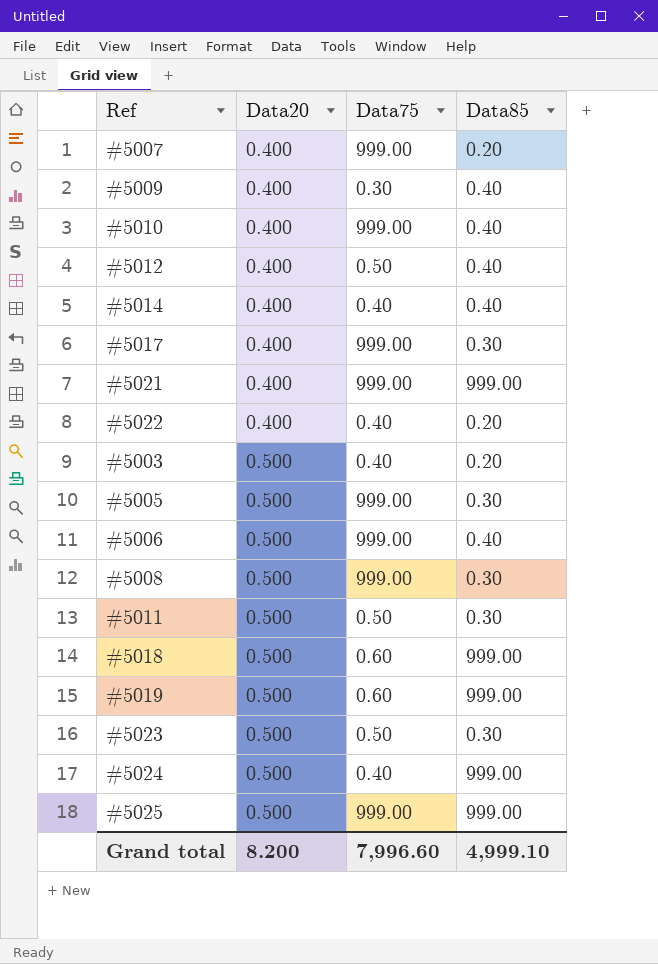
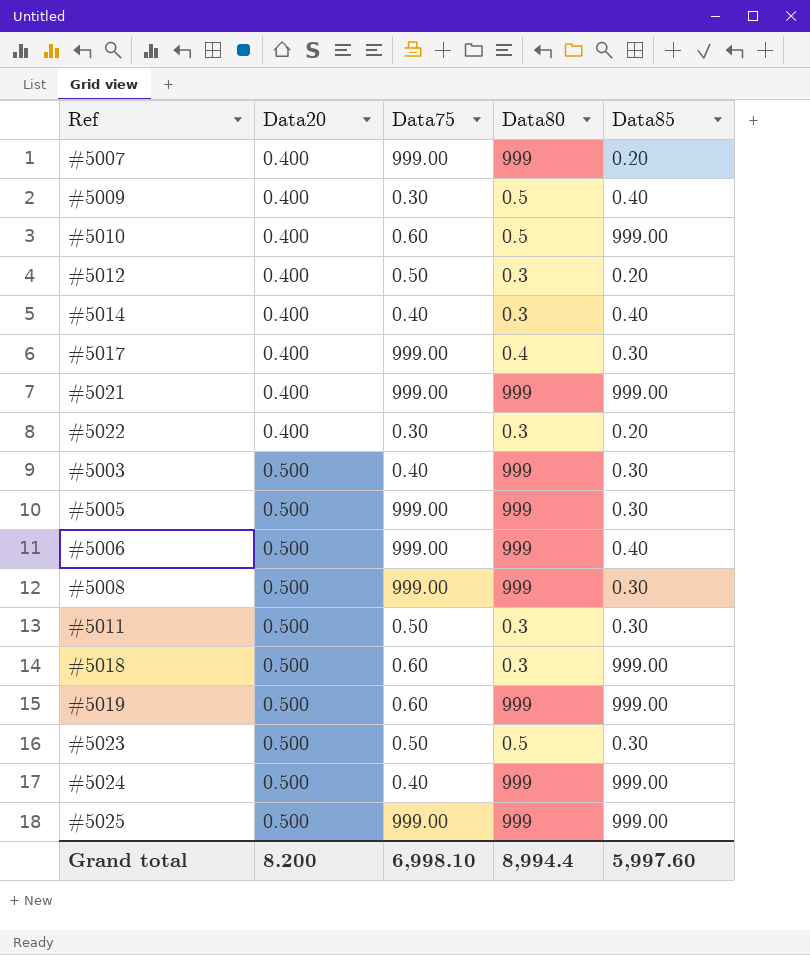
column Data80 | position: none -> 4
#5010 | Data75: 999.00 -> 0.60
#5010 | Data85: 0.40 -> 999.00
#5012 | Data85: 0.40 -> 0.20
#5022 | Data75: 0.40 -> 0.30
#5003 | Data85: 0.20 -> 0.30
Grand total | Data75: 7,996.60 -> 6,998.10
Grand total | Data85: 4,999.10 -> 5,997.60

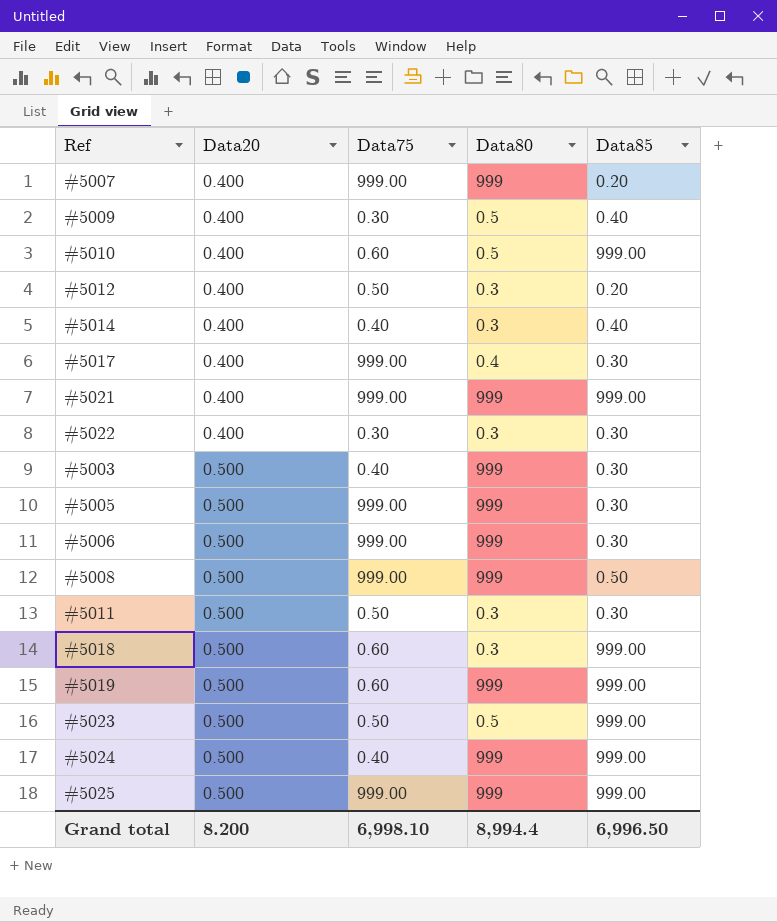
#5022 | Data85: 0.20 -> 0.30
#5006 | Data85: 0.40 -> 0.30
#5008 | Data85: 0.30 -> 0.50
#5023 | Data85: 0.30 -> 999.00
Grand total | Data85: 5,997.60 -> 6,996.50

